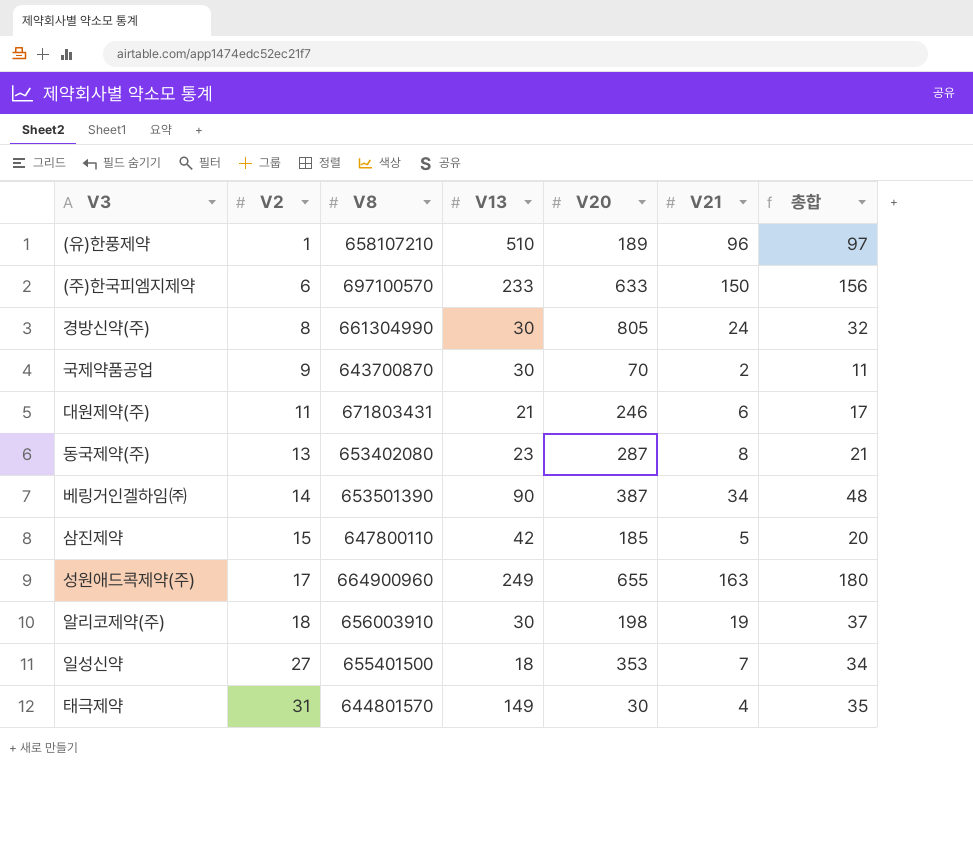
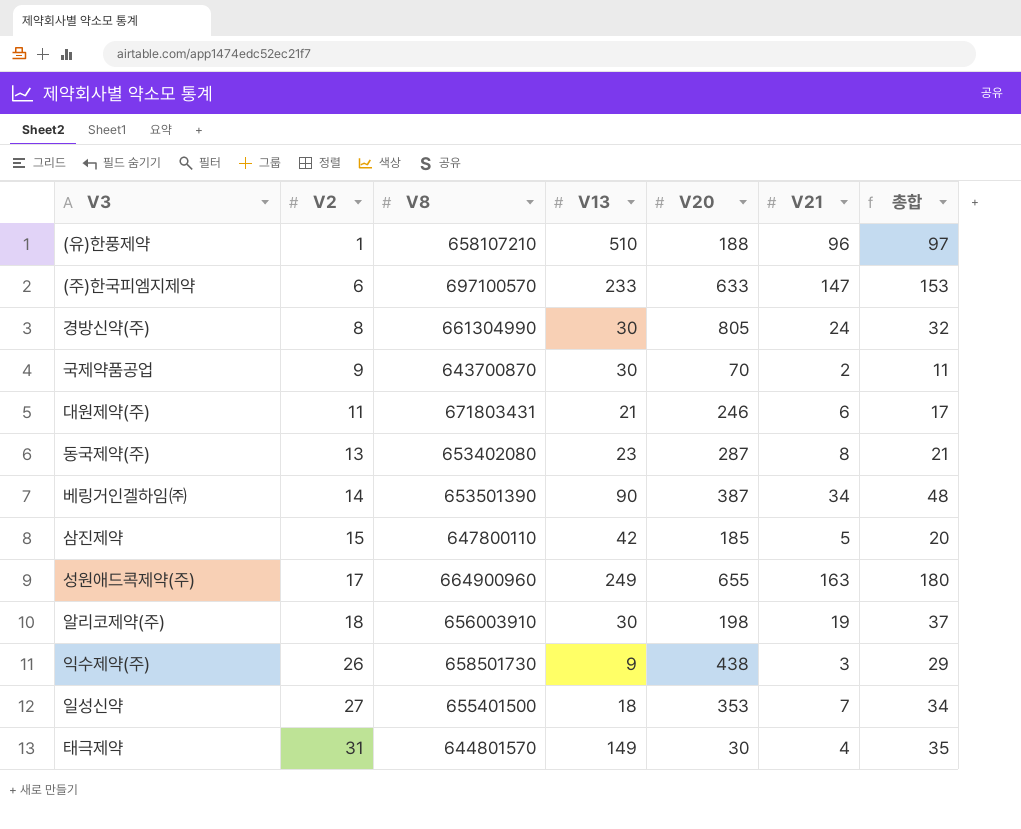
(유)한풍제약 | V20: 189 -> 188
(주)한국피엠지제약 | V21: 150 -> 147
(주)한국피엠지제약 | 총합: 156 -> 153
row 익수제약(주): none -> 26 | 658501730 | 9 | 438 | 3 | 29

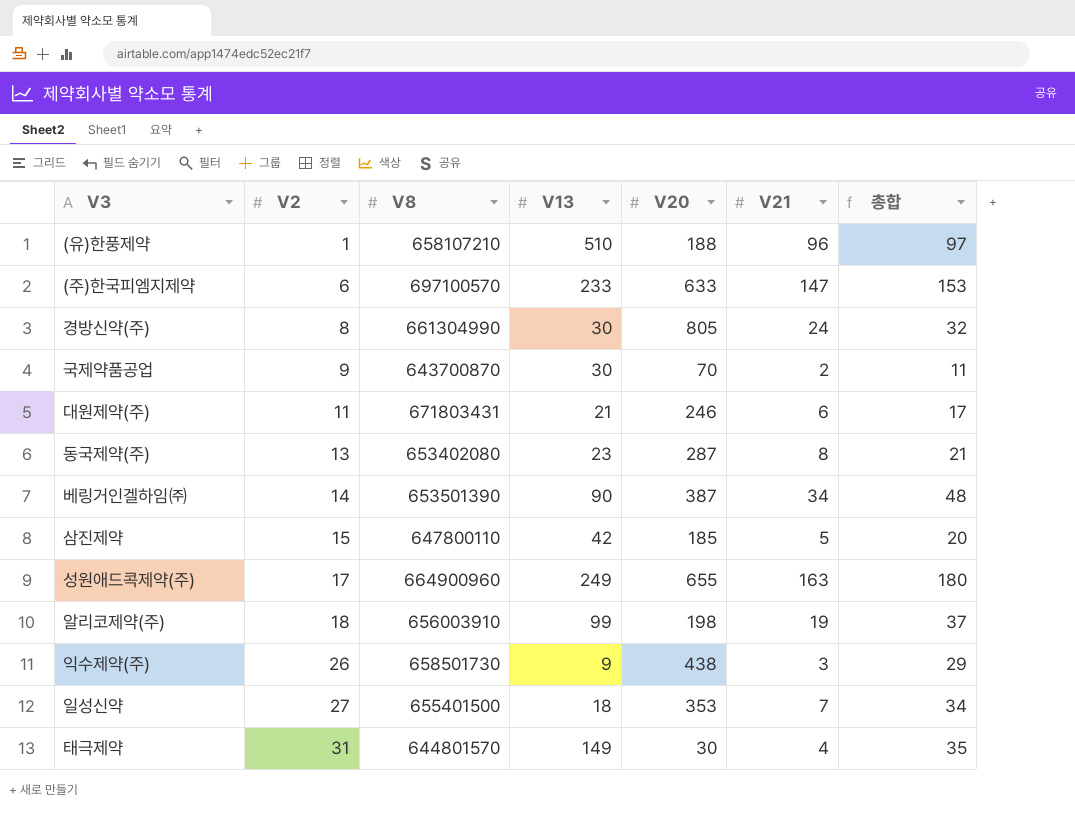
알리코제약(주) | V13: 30 -> 99

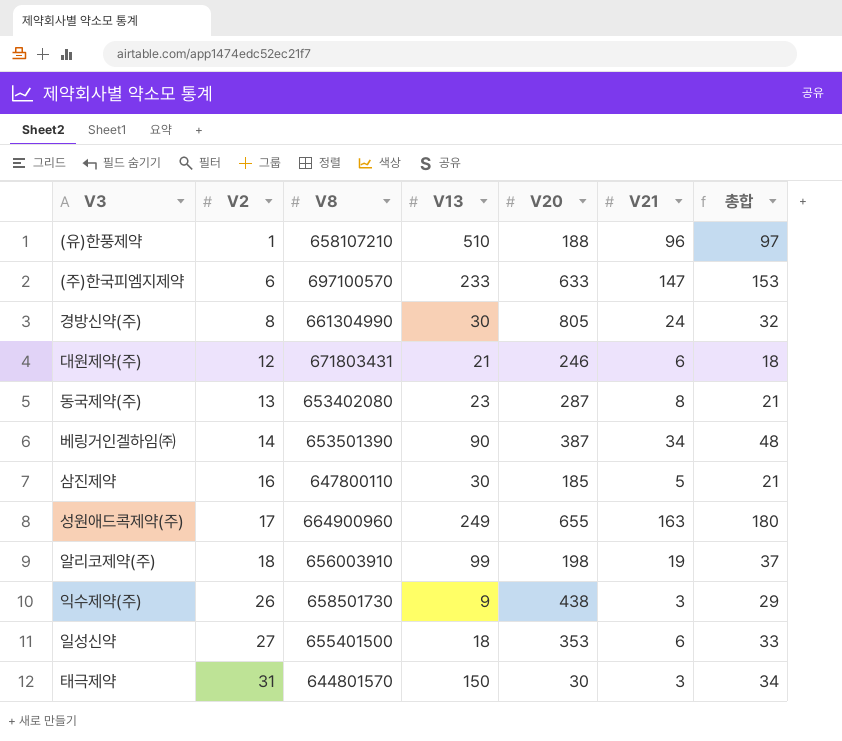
row 국제약품공업: 9 | 643700870 | 30 | 70 | 2 | 11 -> none
대원제약(주) | V2: 11 -> 12
대원제약(주) | 총합: 17 -> 18
삼진제약 | V2: 15 -> 16
삼진제약 | V13: 42 -> 30
삼진제약 | 총합: 20 -> 21
일성신약 | V21: 7 -> 6
일성신약 | 총합: 34 -> 33
태극제약 | V13: 149 -> 150
태극제약 | V21: 4 -> 3
태극제약 | 총합: 35 -> 34

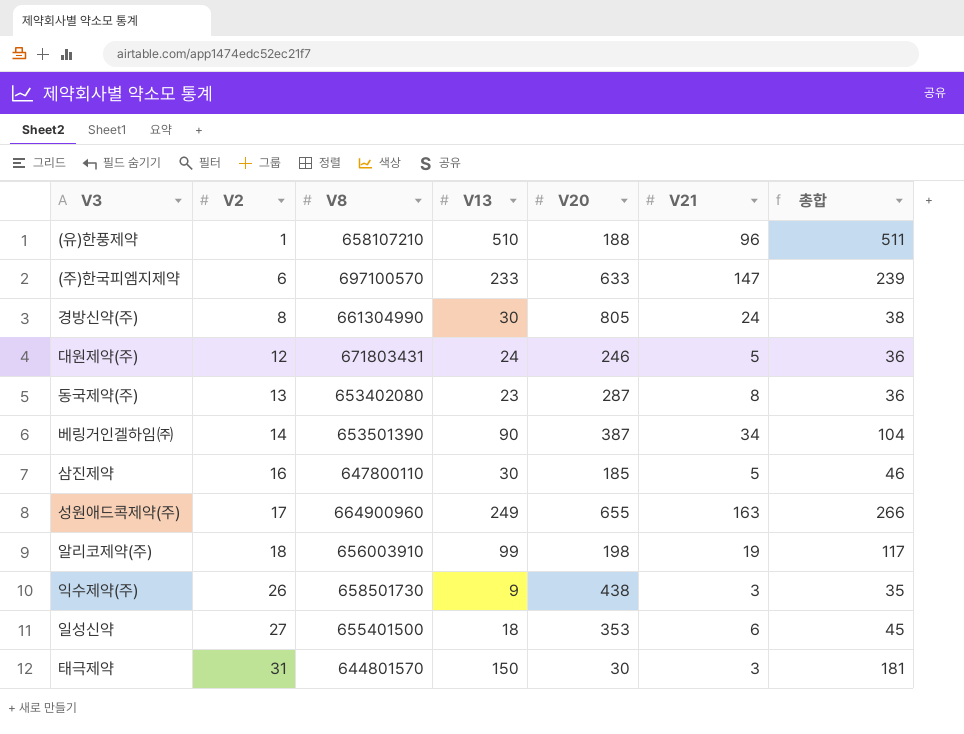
column 총합 | formula: [V2] + [V21] -> [V2] + [V13]
대원제약(주) | V13: 21 -> 24
대원제약(주) | V21: 6 -> 5

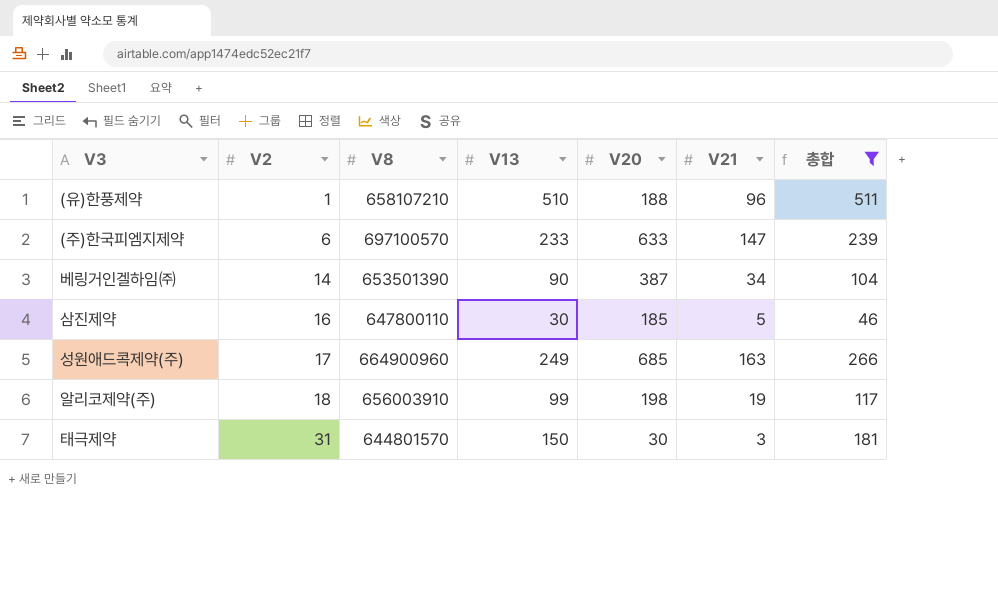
filter: none -> 총합 >= 46
성원애드콕제약(주) | V20: 655 -> 685

